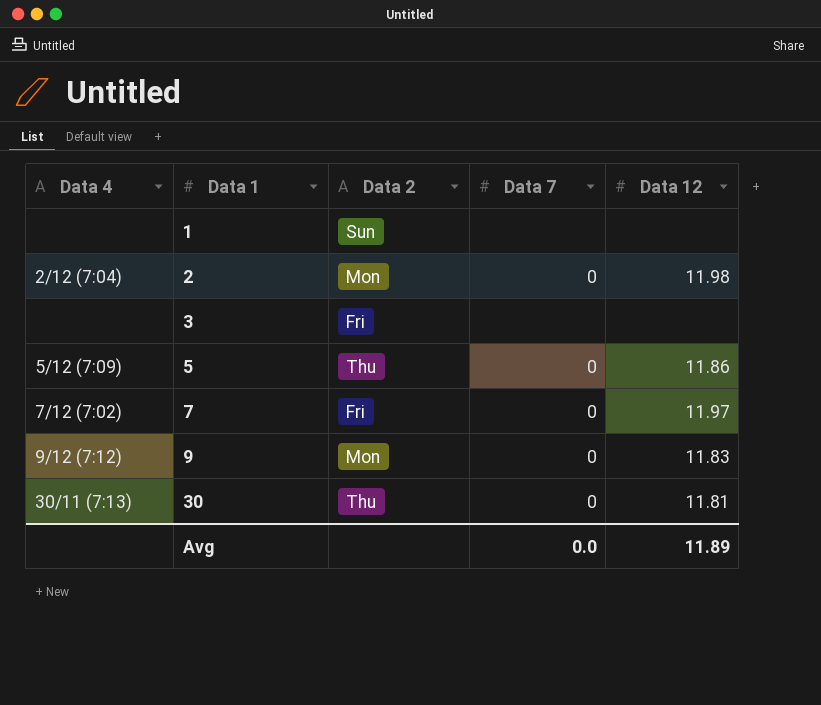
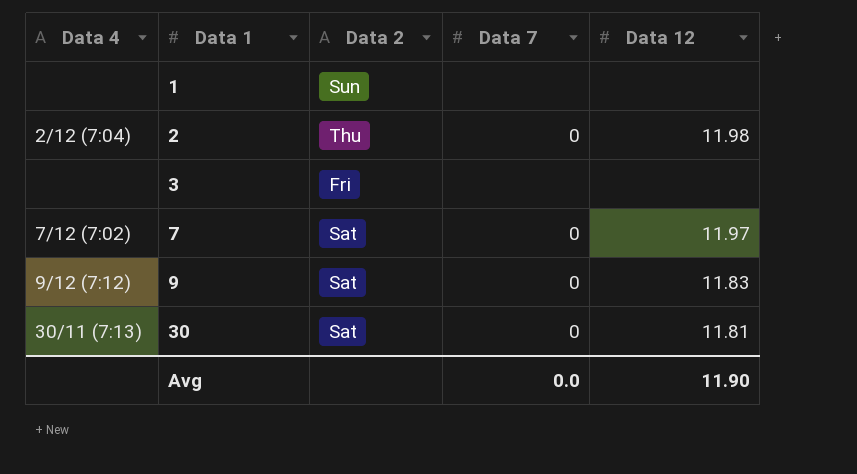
row 5: 5/12 (7:09) | Thu | 0 | 11.86 -> none
2 | Data 2: Mon -> Thu
7 | Data 2: Fri -> Sat
9 | Data 2: Mon -> Sat
30 | Data 2: Thu -> Sat
Avg | Data 12: 11.89 -> 11.90

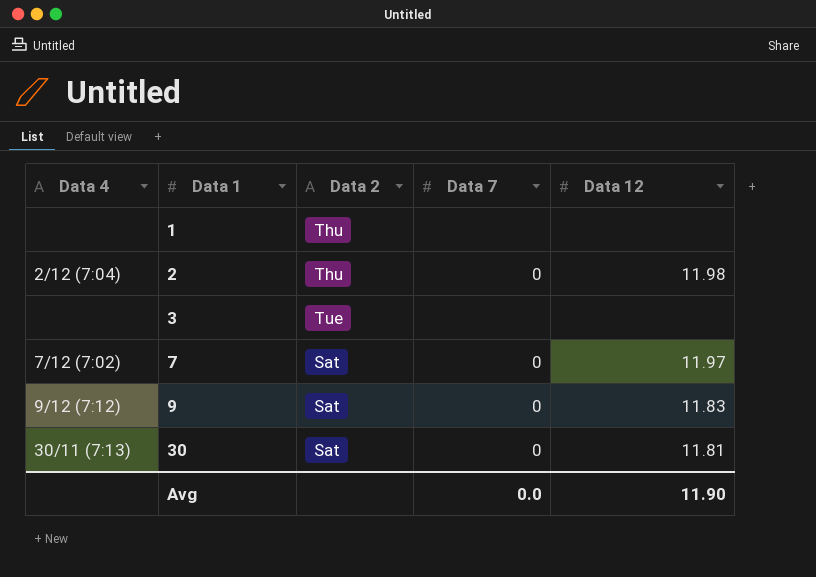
1 | Data 2: Sun -> Thu
3 | Data 2: Fri -> Tue

